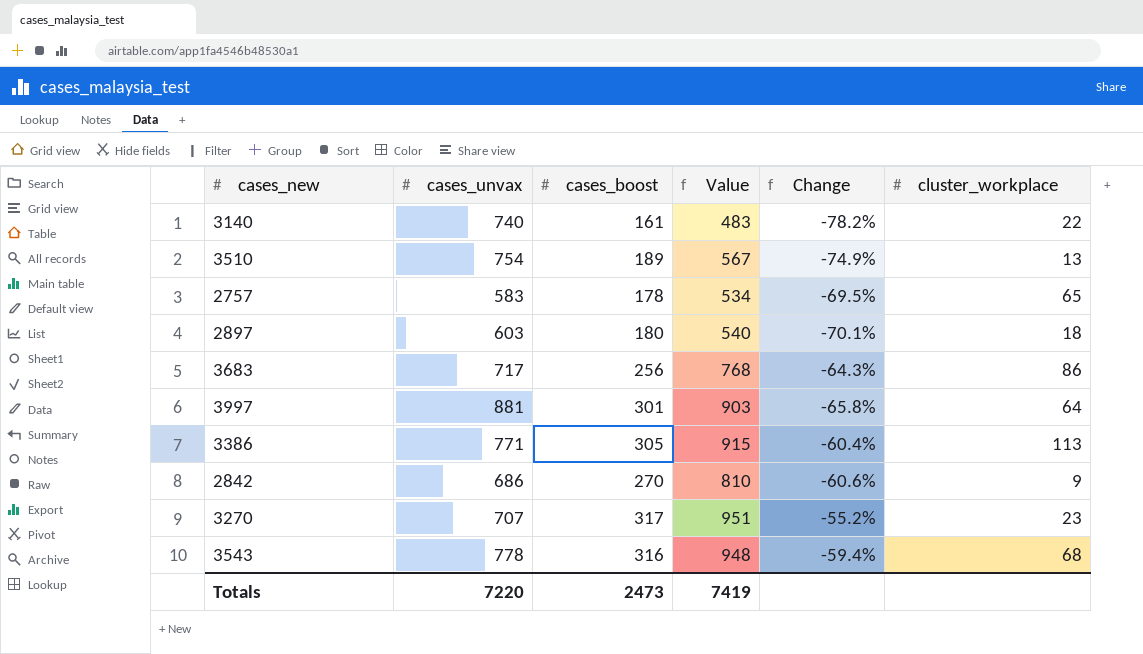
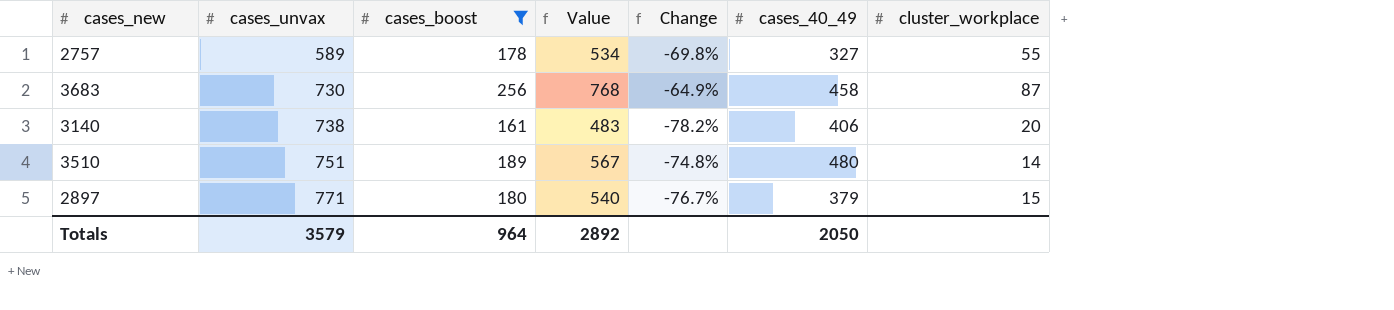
filter: none -> cases_boost <= 256
row order: none -> cases_unvax ascending
column cases_40_49 | position: none -> 6
2757 | cases_unvax: 583 -> 589
2757 | Change: -69.5% -> -69.8%
2757 | cluster_workplace: 65 -> 55
3683 | cases_unvax: 717 -> 730
3683 | Change: -64.3% -> -64.9%
3683 | cluster_workplace: 86 -> 87
3140 | cases_unvax: 740 -> 738
3140 | cluster_workplace: 22 -> 20
3510 | cases_unvax: 754 -> 751
3510 | Change: -74.9% -> -74.8%
3510 | cluster_workplace: 13 -> 14
2897 | cases_unvax: 603 -> 771
2897 | Change: -70.1% -> -76.7%
2897 | cluster_workplace: 18 -> 15
Totals | cases_unvax: 7220 -> 3579
Totals | cases_boost: 2473 -> 964
Totals | Value: 7419 -> 2892

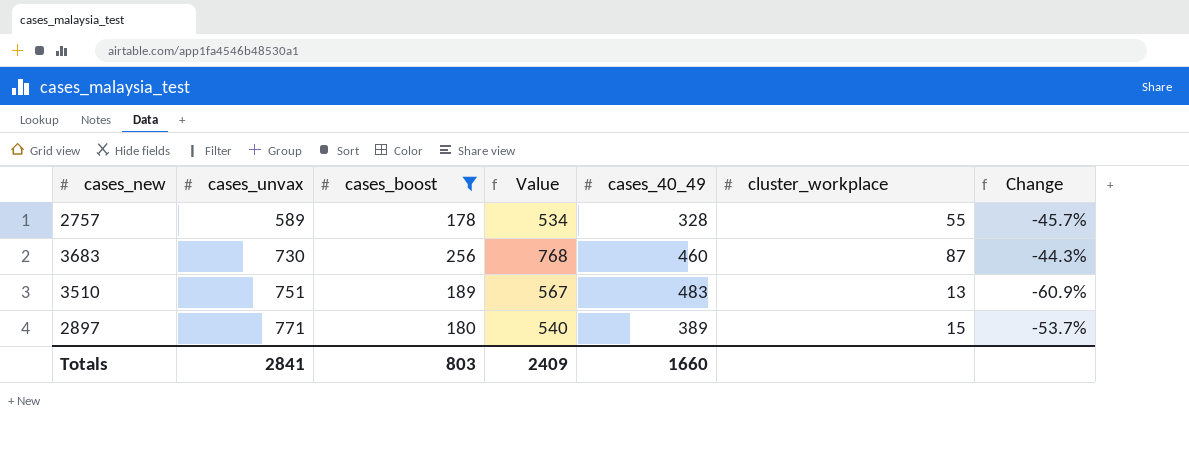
column Change | formula: ([cases_boost] - [cases_unvax]) / [cases_unvax] -> ([cases_boost] - [cases_40_49]) / [cases_40_49]
column Change | position: 5 -> 7
row 3140: 738 | 161 | 483 | -78.2% | 406 | 20 -> none
2757 | cases_40_49: 327 -> 328
3683 | cases_40_49: 458 -> 460
3510 | cases_40_49: 480 -> 483
3510 | cluster_workplace: 14 -> 13
2897 | cases_40_49: 379 -> 389
Totals | cases_unvax: 3579 -> 2841
Totals | cases_boost: 964 -> 803
Totals | Value: 2892 -> 2409
Totals | cases_40_49: 2050 -> 1660

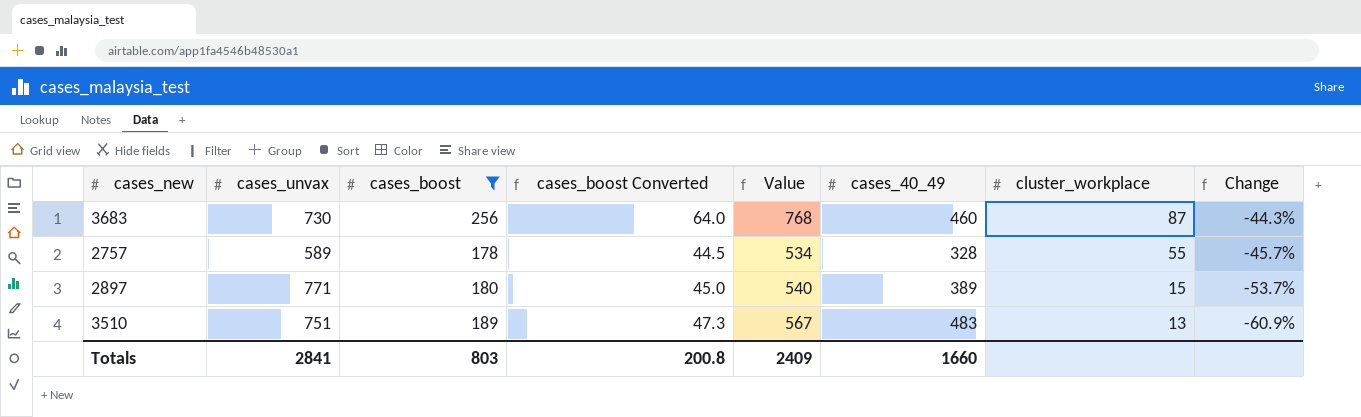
row order: cases_unvax ascending -> cluster_workplace descending
column cases_boost Converted | formula: none -> [cases_boost] * 0.25

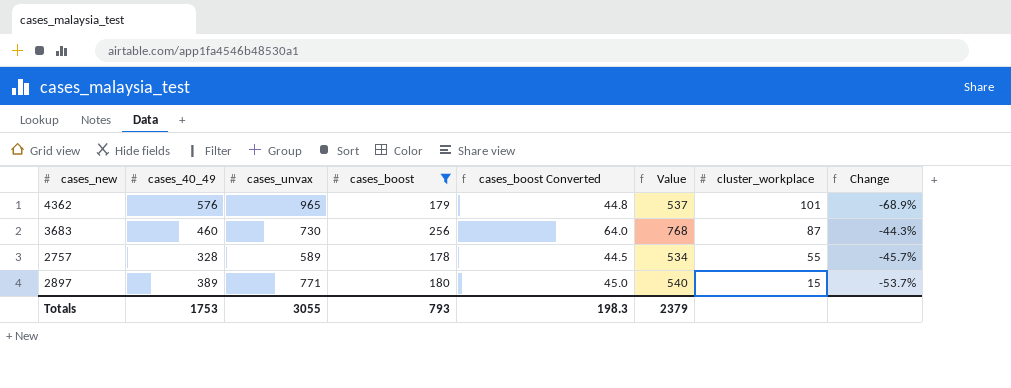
column cases_40_49 | position: 6 -> 2
row 3510: 751 | 189 | 47.3 | 567 | 483 | 13 | -60.9% -> none
row 4362: none -> 576 | 965 | 179 | 44.8 | 537 | 101 | -68.9%
Totals | cases_40_49: 1660 -> 1753
Totals | cases_unvax: 2841 -> 3055
Totals | cases_boost: 803 -> 793
Totals | cases_boost Converted: 200.8 -> 198.3
Totals | Value: 2409 -> 2379

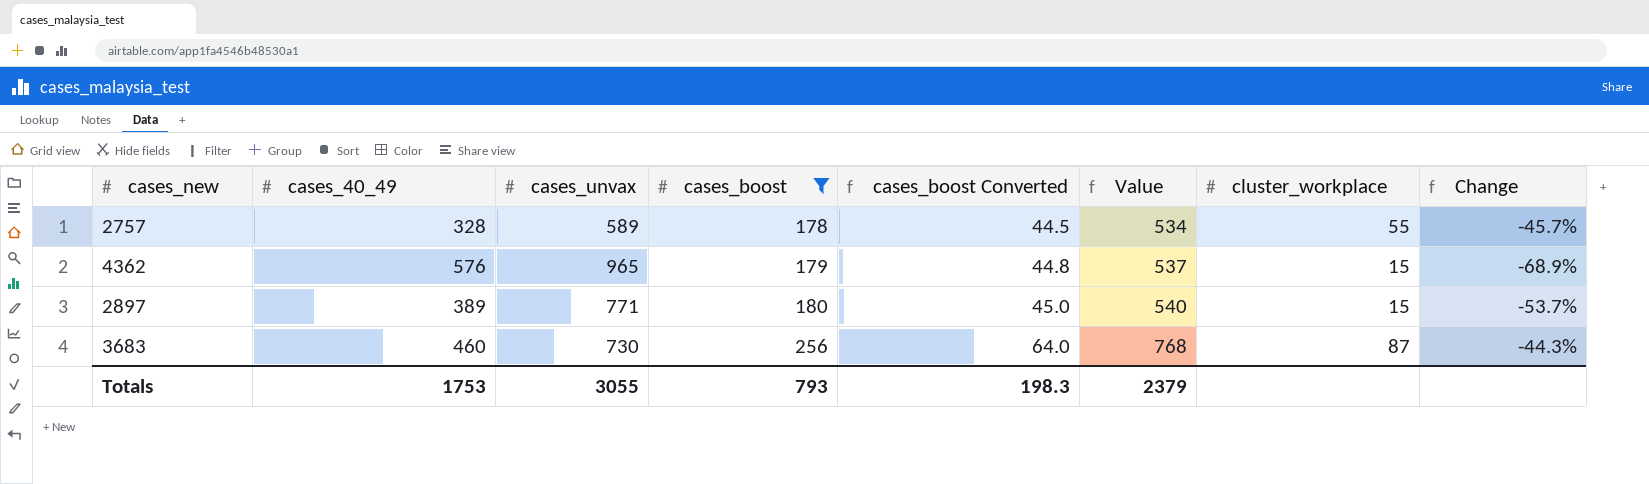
row order: cluster_workplace descending -> cases_boost ascending
4362 | cluster_workplace: 101 -> 15

